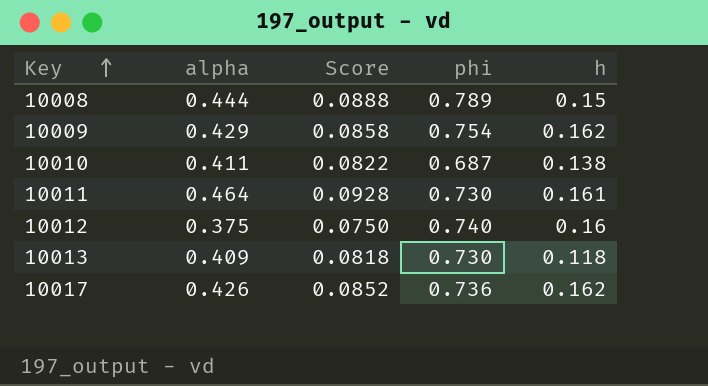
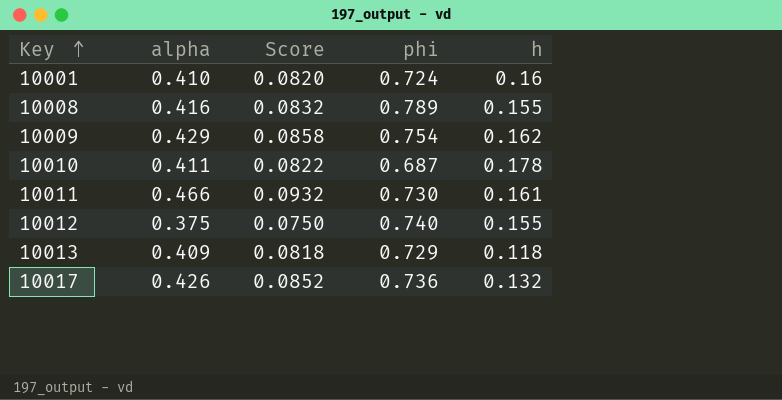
row 10001: none -> 0.410 | 0.0820 | 0.724 | 0.16
10008 | alpha: 0.444 -> 0.416
10008 | Score: 0.0888 -> 0.0832
10008 | h: 0.15 -> 0.155
10010 | h: 0.138 -> 0.178
10011 | alpha: 0.464 -> 0.466
10011 | Score: 0.0928 -> 0.0932
10012 | h: 0.16 -> 0.155
10013 | phi: 0.730 -> 0.729
10017 | h: 0.162 -> 0.132

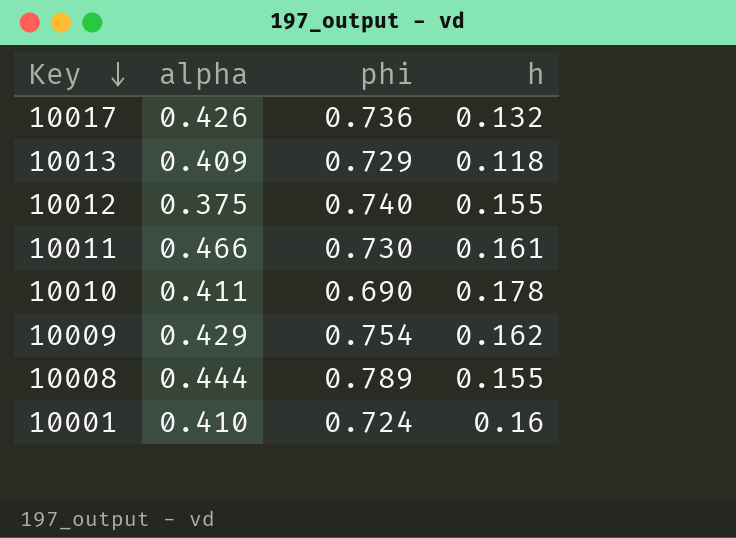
row order: Key ascending -> Key descending
column Score | formula: [alpha] * 0.2 -> none
10010 | phi: 0.687 -> 0.690
10008 | alpha: 0.416 -> 0.444

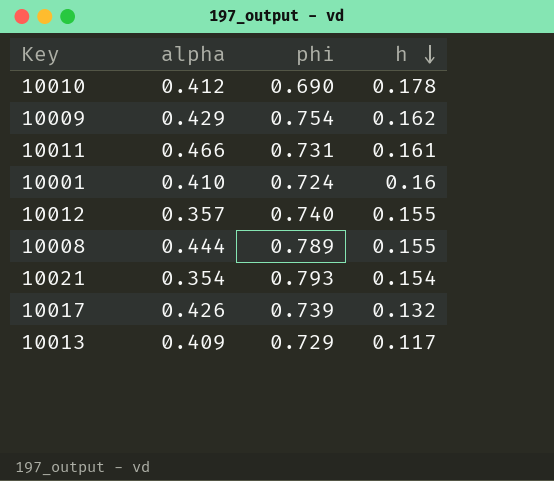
row order: Key descending -> h descending
10010 | alpha: 0.411 -> 0.412
10011 | phi: 0.730 -> 0.731
10012 | alpha: 0.375 -> 0.357
row 10021: none -> 0.354 | 0.793 | 0.154
10017 | phi: 0.736 -> 0.739
10013 | h: 0.118 -> 0.117

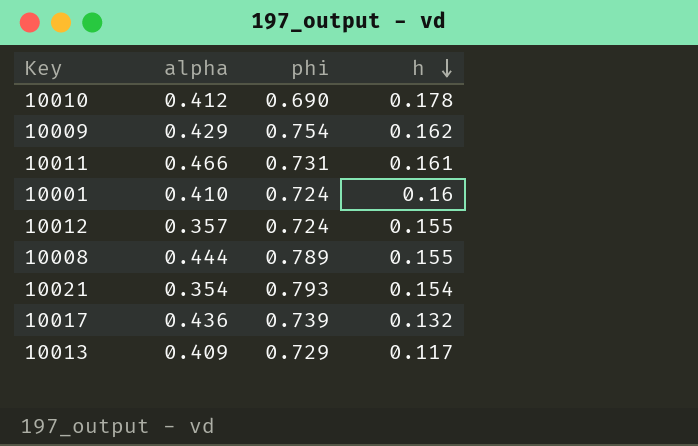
10012 | phi: 0.740 -> 0.724
10017 | alpha: 0.426 -> 0.436

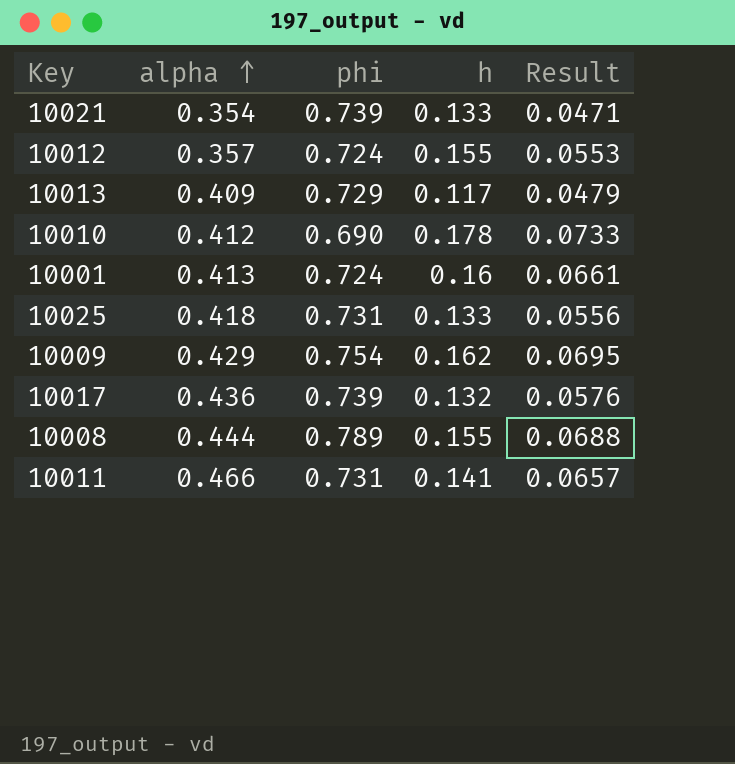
row order: h descending -> alpha ascending
column Result | formula: none -> [alpha] * [h]
10021 | phi: 0.793 -> 0.739
10021 | h: 0.154 -> 0.133
10001 | alpha: 0.410 -> 0.413
row 10025: none -> 0.418 | 0.731 | 0.133 | 0.0556
10011 | h: 0.161 -> 0.141

